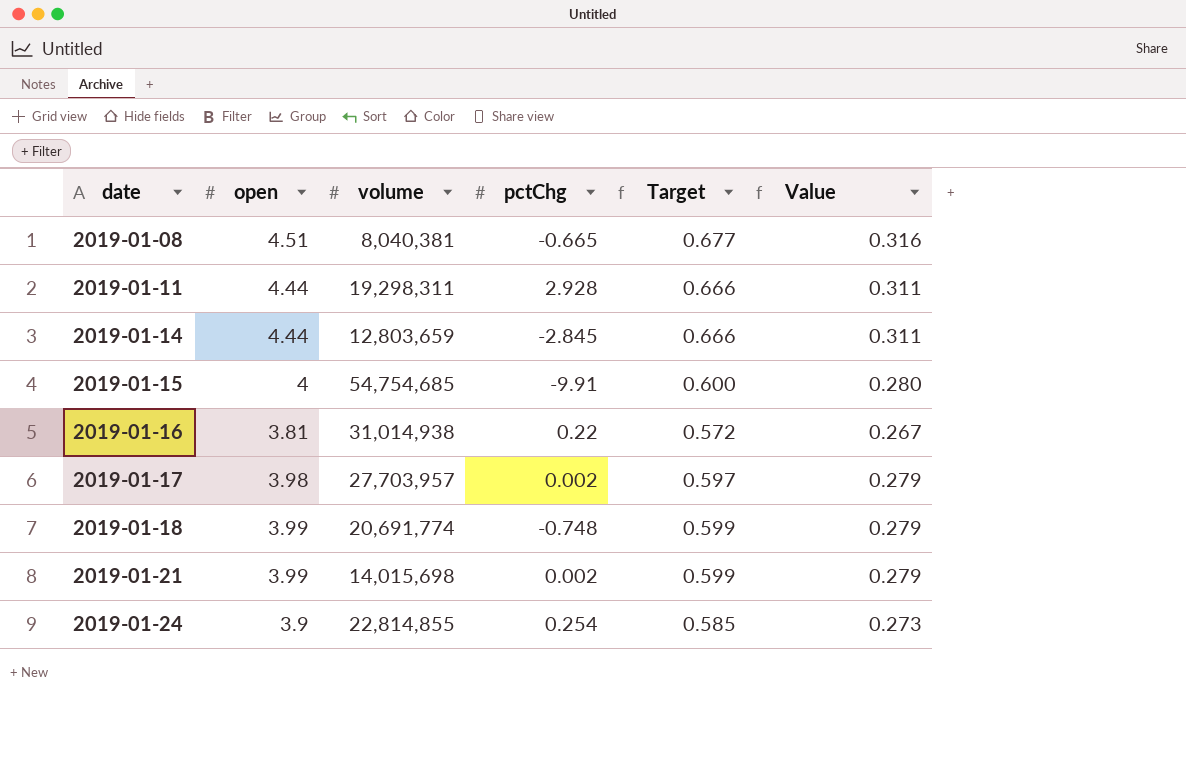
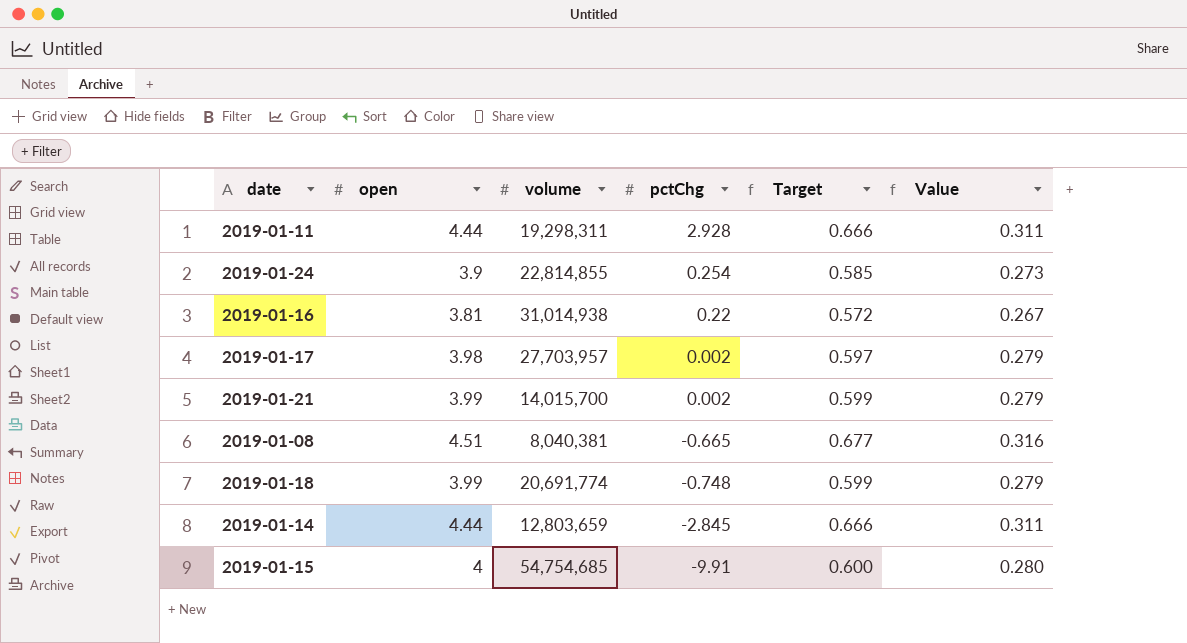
row order: date ascending -> pctChg descending
2019-01-21 | volume: 14,015,698 -> 14,015,700

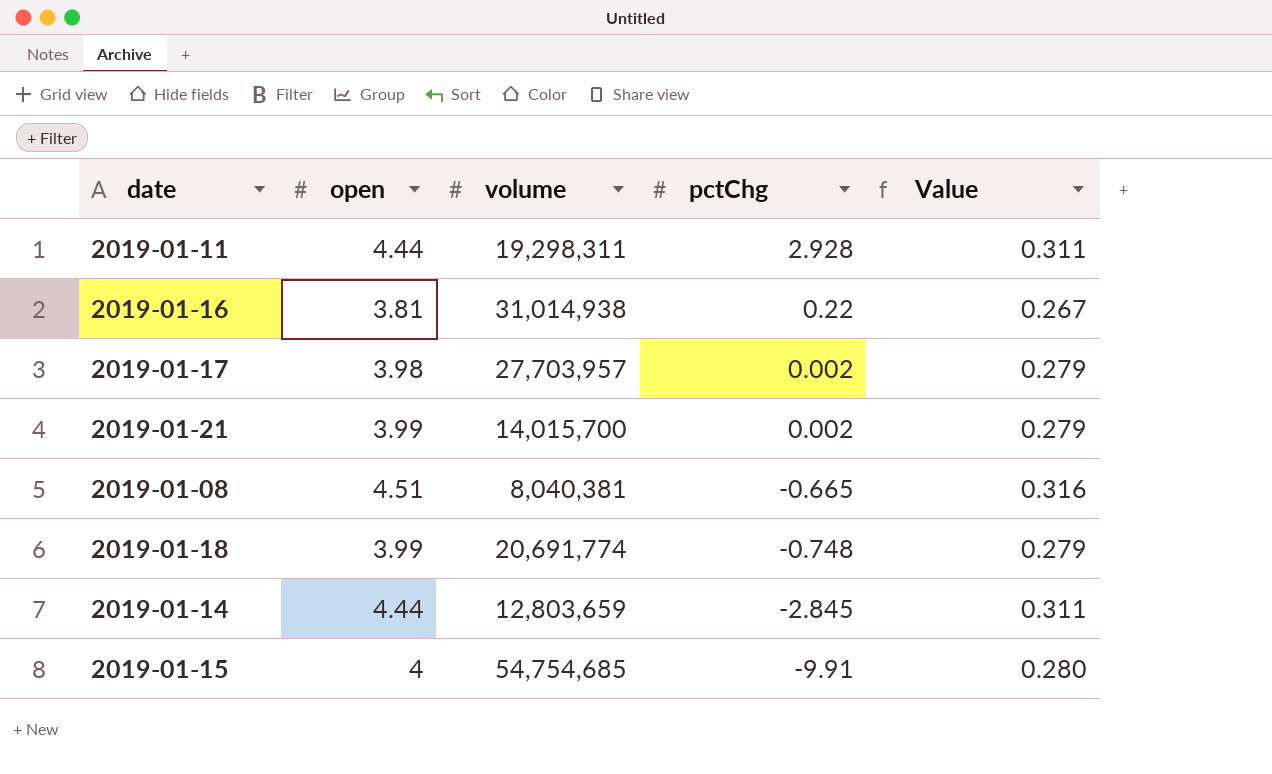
column Target | formula: [open] * 0.15 -> none
row 2019-01-24: 3.9 | 22,814,855 | 0.254 | 0.585 | 0.273 -> none

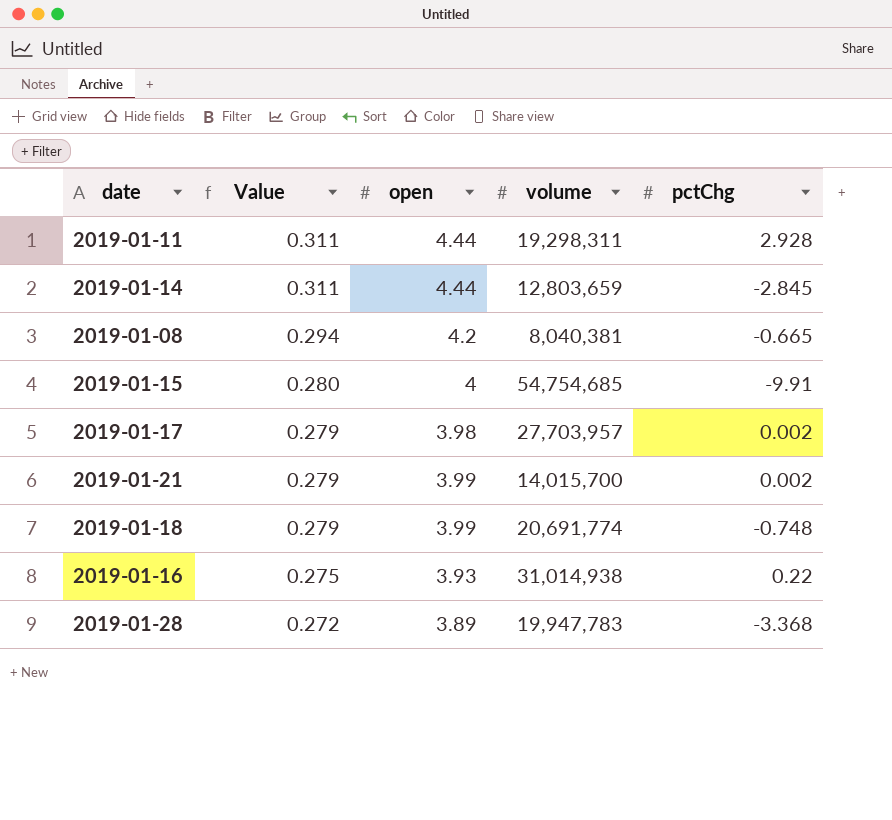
row order: pctChg descending -> Value descending
column Value | position: 5 -> 2
2019-01-08 | Value: 0.316 -> 0.294
2019-01-08 | open: 4.51 -> 4.2
2019-01-16 | Value: 0.267 -> 0.275
2019-01-16 | open: 3.81 -> 3.93
row 2019-01-28: none -> 0.272 | 3.89 | 19,947,783 | -3.368

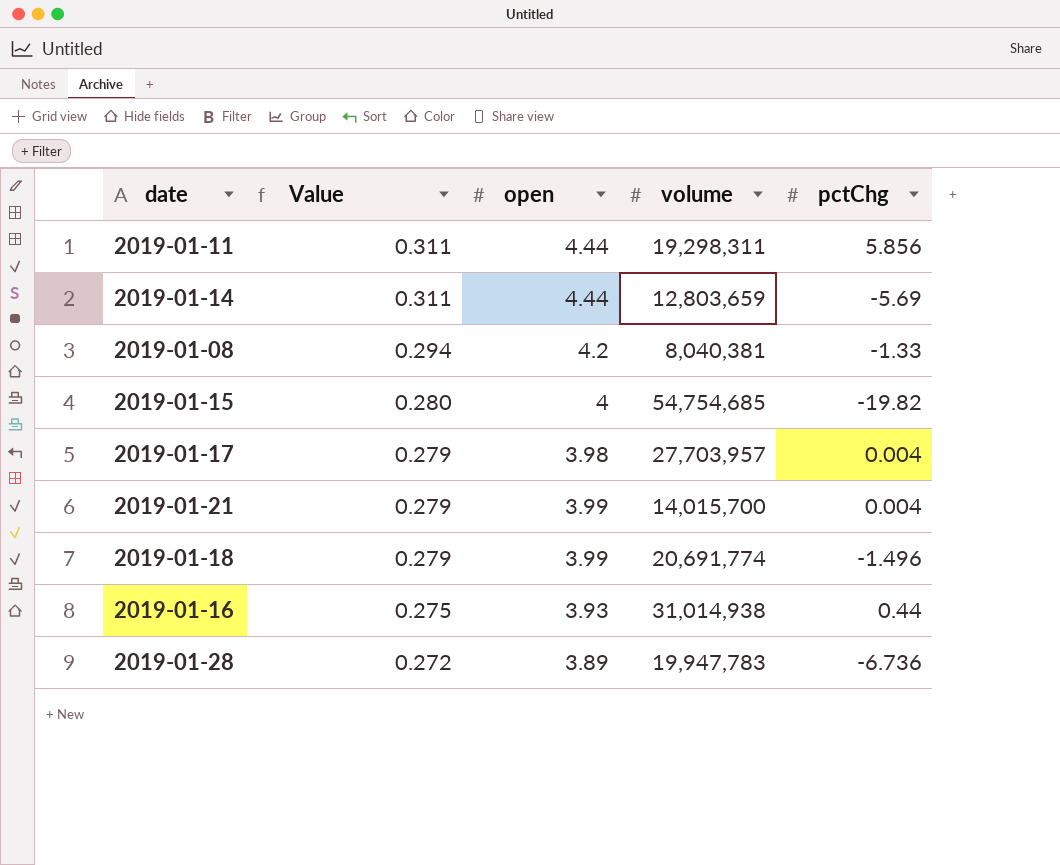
2019-01-11 | pctChg: 2.928 -> 5.856
2019-01-14 | pctChg: -2.845 -> -5.69
2019-01-08 | pctChg: -0.665 -> -1.33
2019-01-15 | pctChg: -9.91 -> -19.82
2019-01-17 | pctChg: 0.002 -> 0.004
2019-01-21 | pctChg: 0.002 -> 0.004
2019-01-18 | pctChg: -0.748 -> -1.496
2019-01-16 | pctChg: 0.22 -> 0.44
2019-01-28 | pctChg: -3.368 -> -6.736

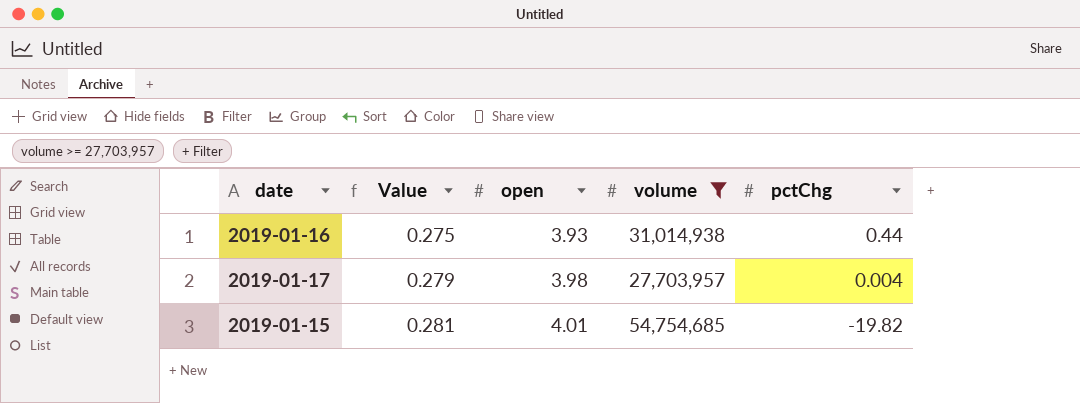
filter: none -> volume >= 27,703,957
row order: Value descending -> Value ascending
2019-01-15 | Value: 0.280 -> 0.281
2019-01-15 | open: 4 -> 4.01

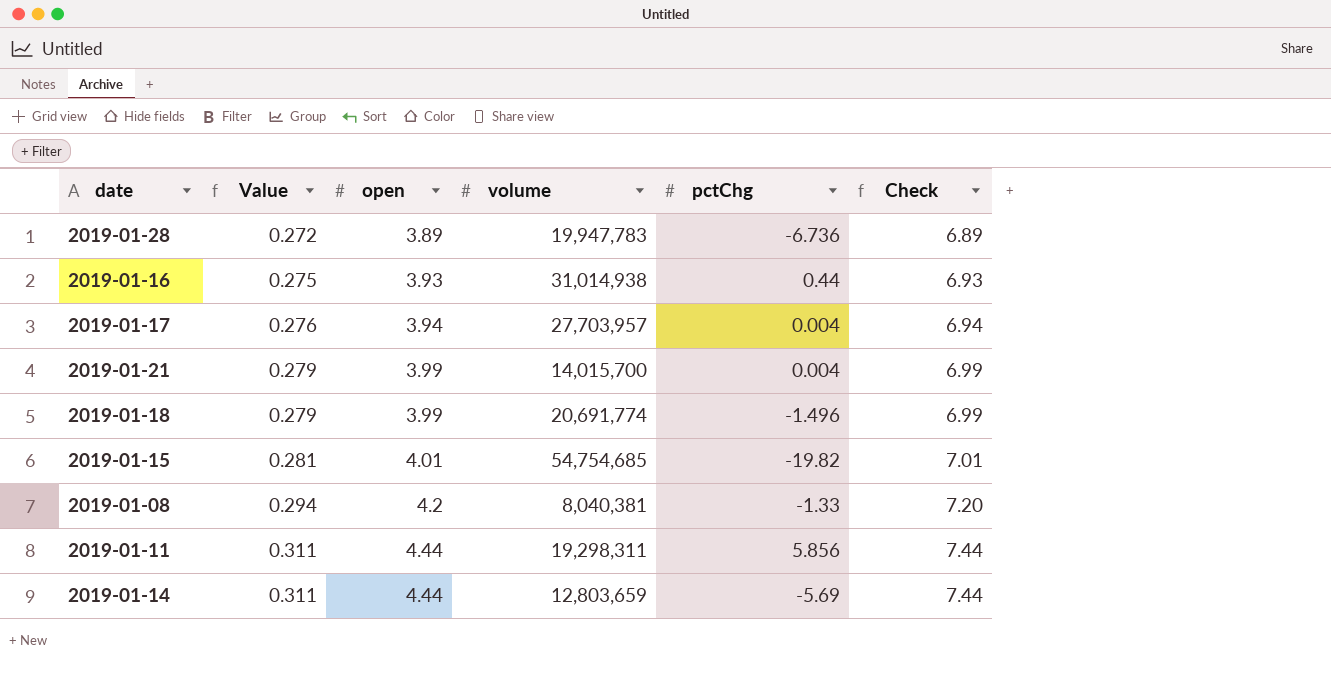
filter: volume >= 27,703,957 -> none
column Check | formula: none -> [open] + 3
2019-01-17 | Value: 0.279 -> 0.276
2019-01-17 | open: 3.98 -> 3.94

